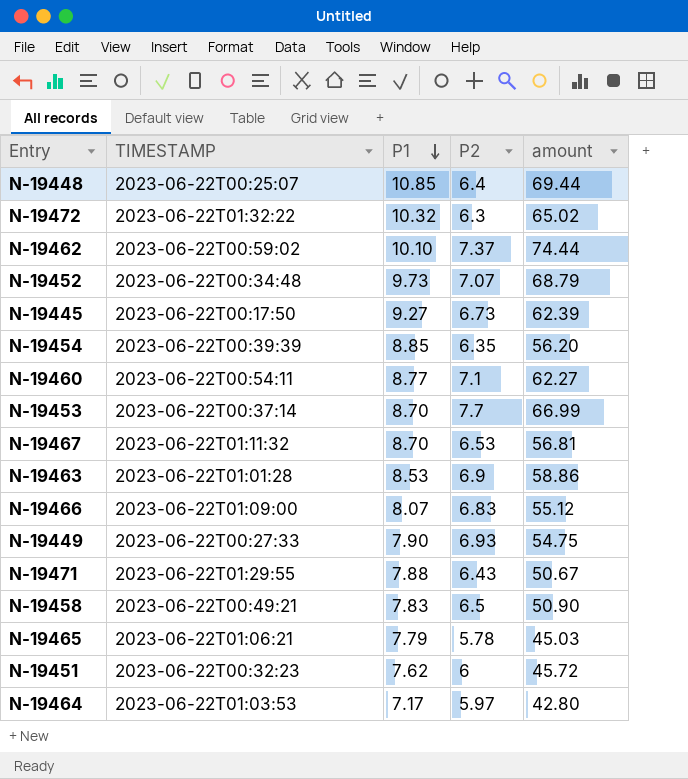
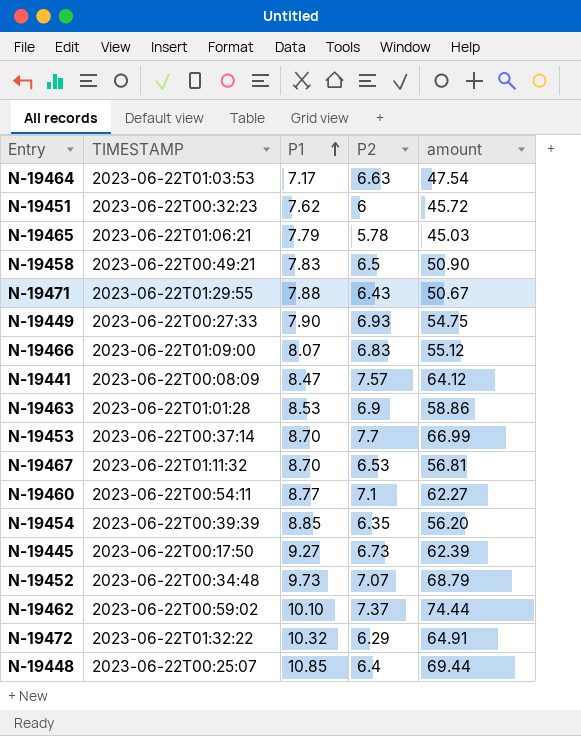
row order: P1 descending -> P1 ascending
N-19464 | P2: 5.97 -> 6.63
N-19464 | amount: 42.80 -> 47.54
row N-19441: none -> 2023-06-22T00:08:09 | 8.47 | 7.57 | 64.12
N-19472 | P2: 6.3 -> 6.29
N-19472 | amount: 65.02 -> 64.91

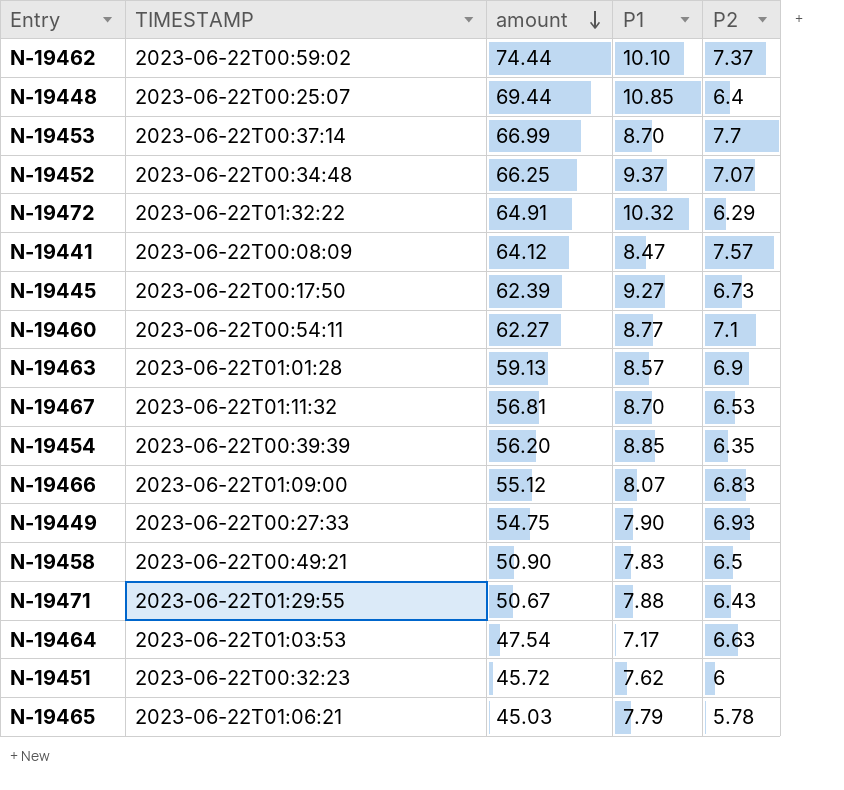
row order: P1 ascending -> amount descending
column amount | position: 5 -> 3
N-19452 | amount: 68.79 -> 66.25
N-19452 | P1: 9.73 -> 9.37
N-19463 | amount: 58.86 -> 59.13
N-19463 | P1: 8.53 -> 8.57

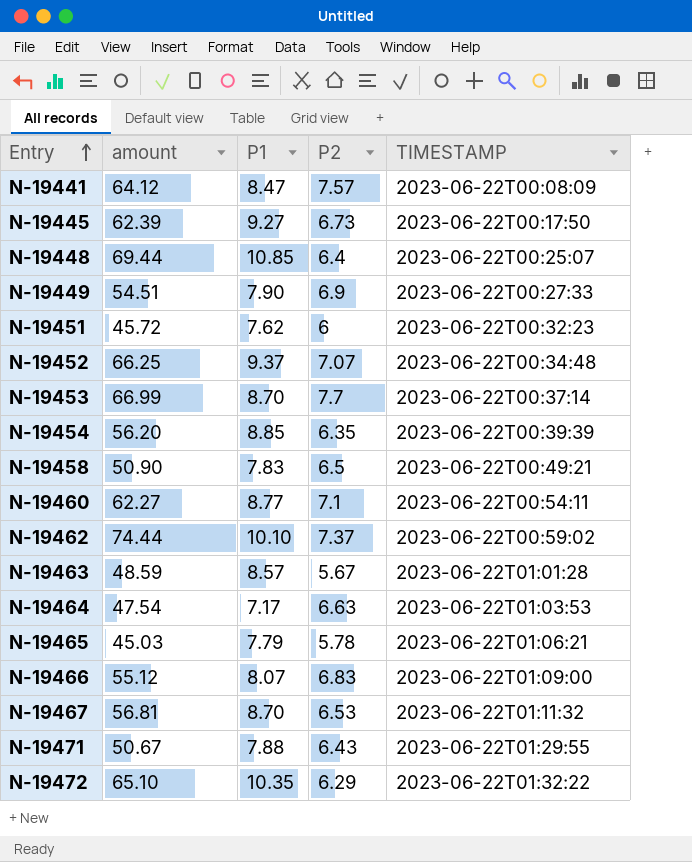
row order: amount descending -> Entry ascending
column TIMESTAMP | position: 2 -> 5
N-19449 | amount: 54.75 -> 54.51
N-19449 | P2: 6.93 -> 6.9
N-19463 | amount: 59.13 -> 48.59
N-19463 | P2: 6.9 -> 5.67
N-19472 | amount: 64.91 -> 65.10
N-19472 | P1: 10.32 -> 10.35

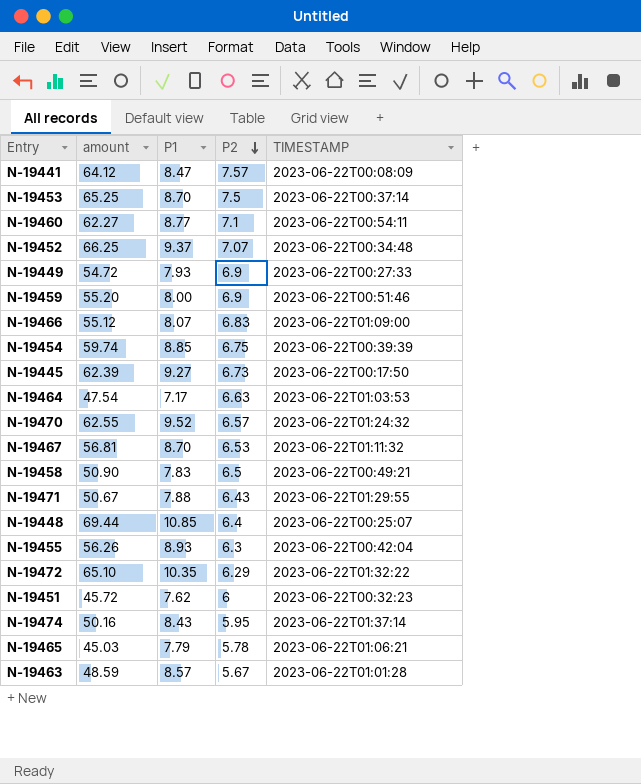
row order: Entry ascending -> P2 descending
row N-19462: 74.44 | 10.10 | 7.37 | 2023-06-22T00:59:02 -> none
N-19453 | amount: 66.99 -> 65.25
N-19453 | P2: 7.7 -> 7.5
N-19449 | amount: 54.51 -> 54.72
N-19449 | P1: 7.90 -> 7.93
row N-19459: none -> 55.20 | 8.00 | 6.9 | 2023-06-22T00:51:46
N-19454 | amount: 56.20 -> 59.74
N-19454 | P2: 6.35 -> 6.75
row N-19470: none -> 62.55 | 9.52 | 6.57 | 2023-06-22T01:24:32
row N-19455: none -> 56.26 | 8.93 | 6.3 | 2023-06-22T00:42:04
row N-19474: none -> 50.16 | 8.43 | 5.95 | 2023-06-22T01:37:14

